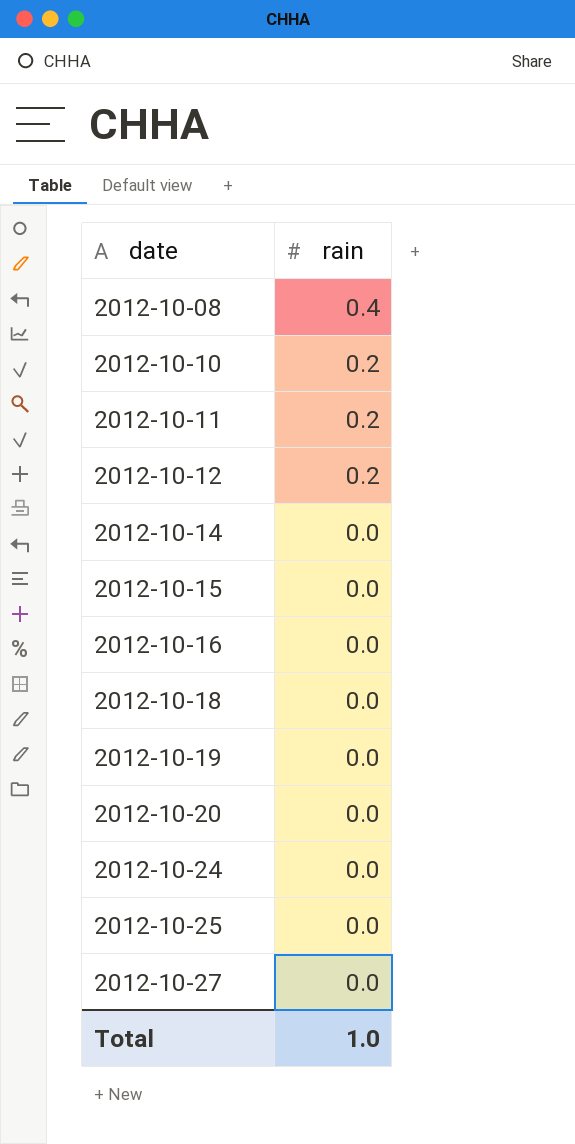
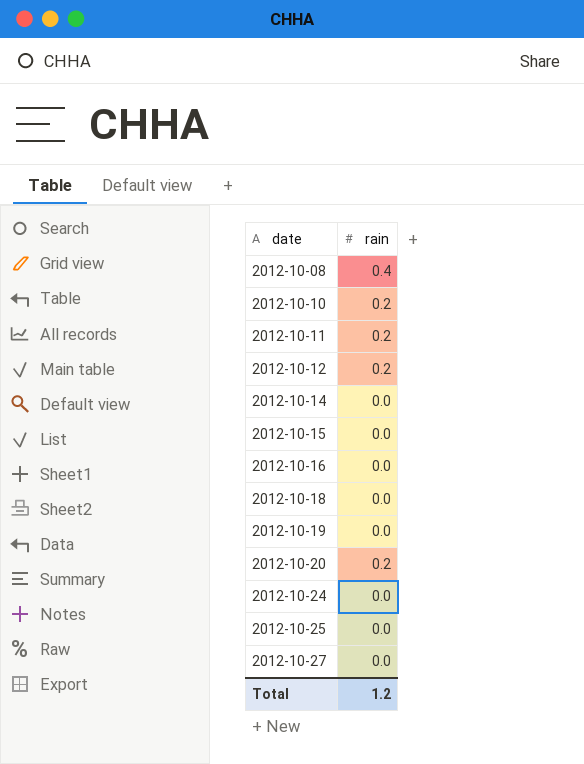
2012-10-20 | rain: 0.0 -> 0.2
Total | rain: 1.0 -> 1.2

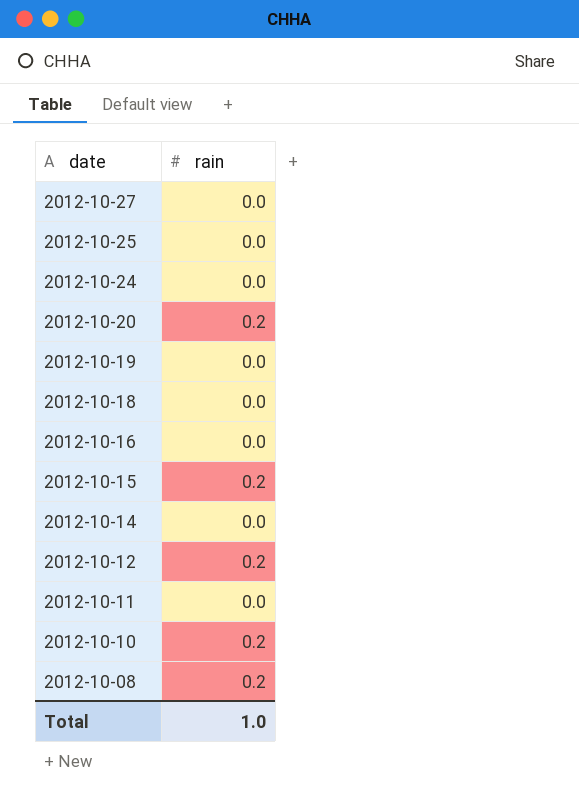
row order: date ascending -> date descending
2012-10-15 | rain: 0.0 -> 0.2
2012-10-11 | rain: 0.2 -> 0.0
2012-10-08 | rain: 0.4 -> 0.2
Total | rain: 1.2 -> 1.0

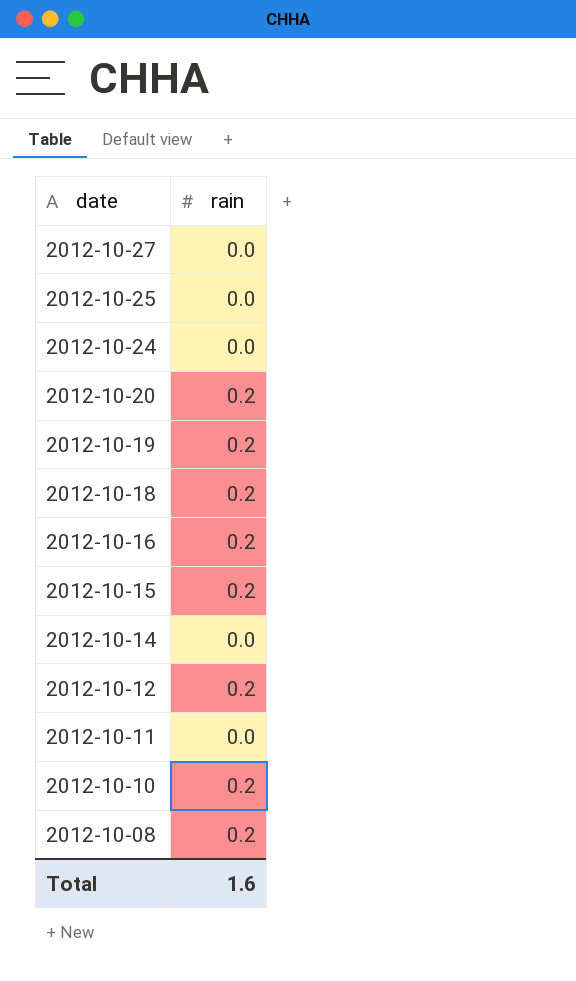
2012-10-19 | rain: 0.0 -> 0.2
2012-10-18 | rain: 0.0 -> 0.2
2012-10-16 | rain: 0.0 -> 0.2
Total | rain: 1.0 -> 1.6

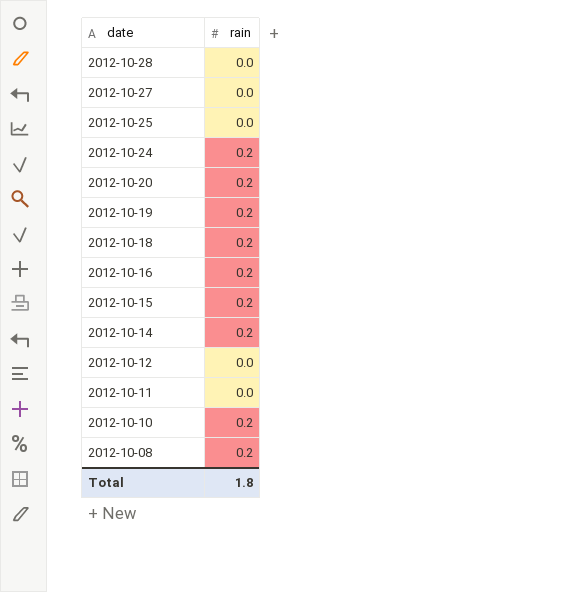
row 2012-10-28: none -> 0.0
2012-10-24 | rain: 0.0 -> 0.2
2012-10-14 | rain: 0.0 -> 0.2
2012-10-12 | rain: 0.2 -> 0.0
Total | rain: 1.6 -> 1.8

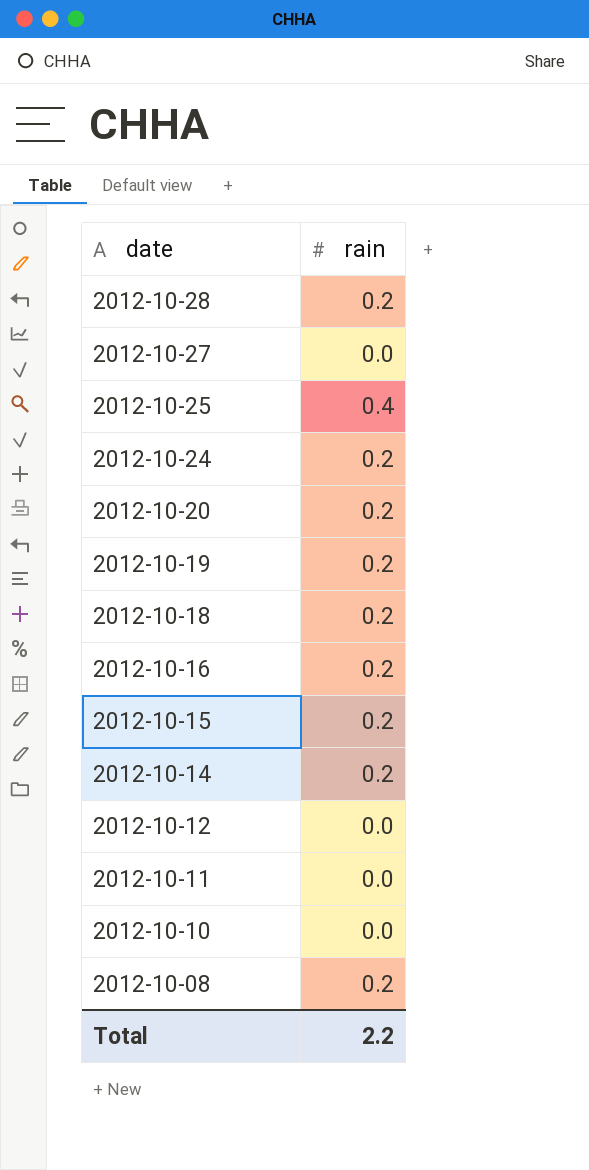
2012-10-28 | rain: 0.0 -> 0.2
2012-10-25 | rain: 0.0 -> 0.4
2012-10-10 | rain: 0.2 -> 0.0
Total | rain: 1.8 -> 2.2

